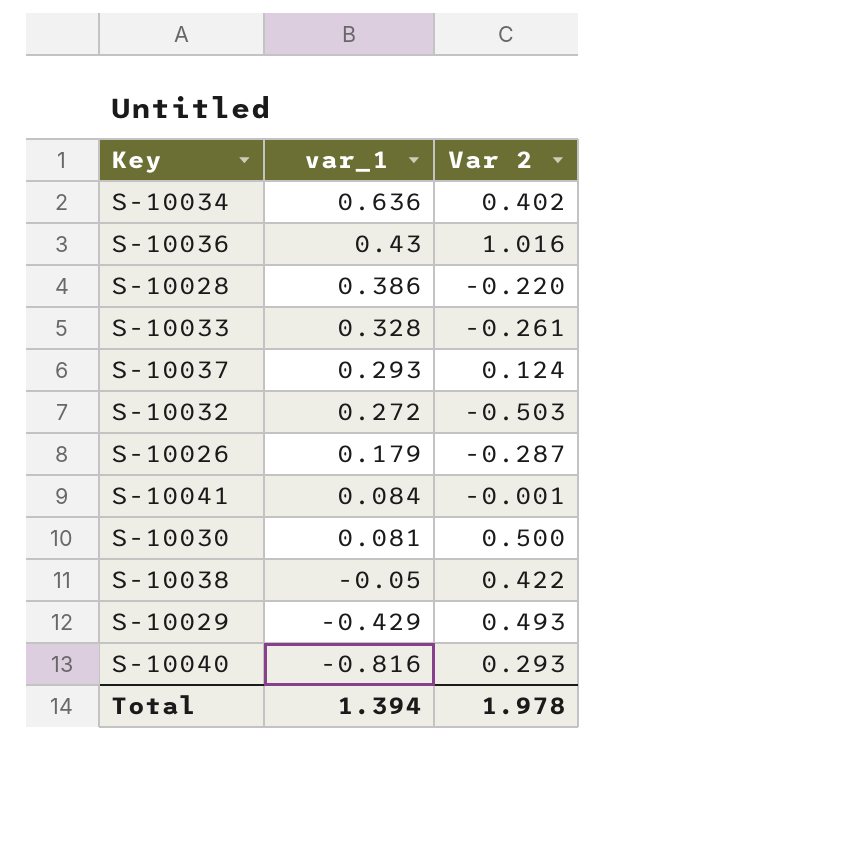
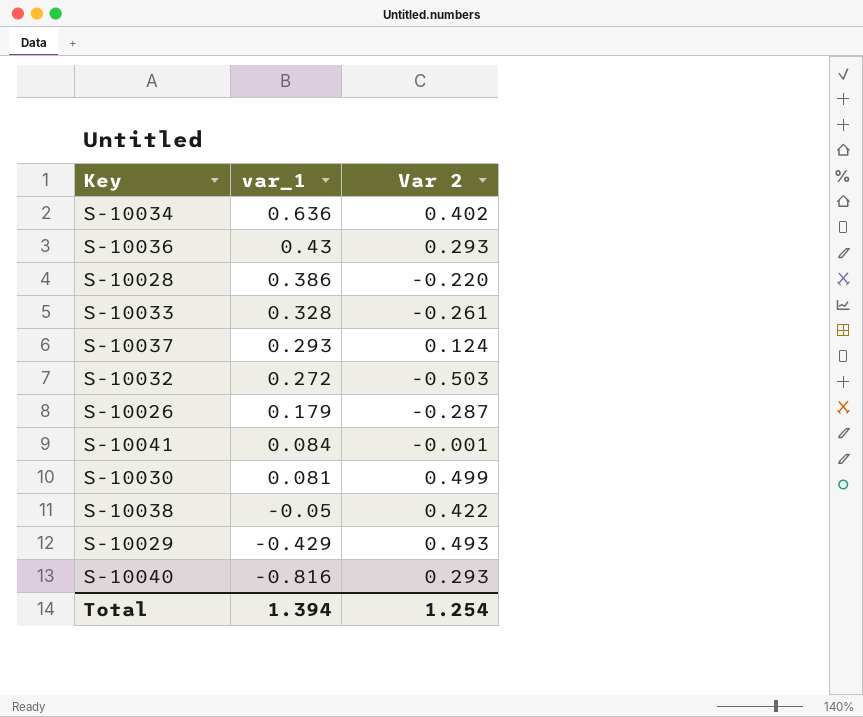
S-10036 | Var 2: 1.016 -> 0.293
S-10030 | Var 2: 0.500 -> 0.499
Total | Var 2: 1.978 -> 1.254

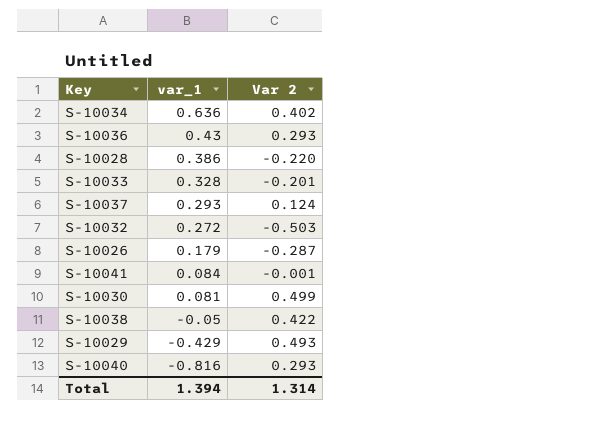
S-10033 | Var 2: -0.261 -> -0.201
Total | Var 2: 1.254 -> 1.314

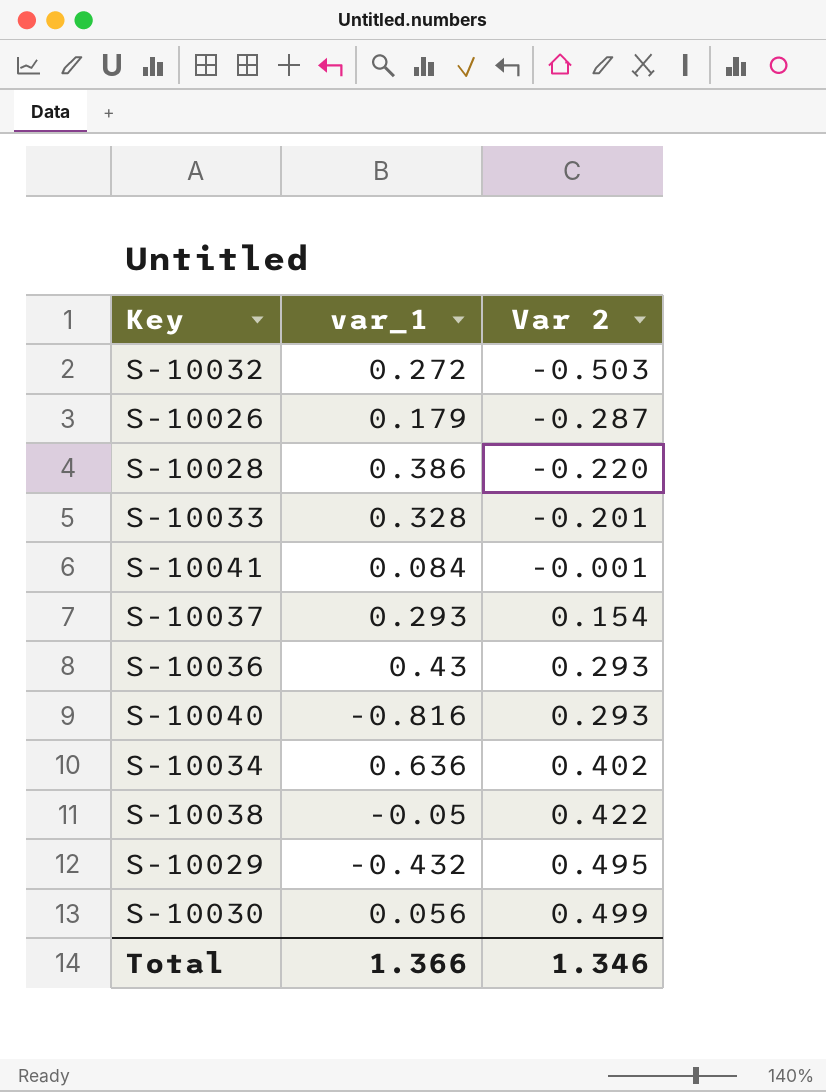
row order: var_1 descending -> Var 2 ascending
S-10037 | Var 2: 0.124 -> 0.154
S-10029 | var_1: -0.429 -> -0.432
S-10029 | Var 2: 0.493 -> 0.495
S-10030 | var_1: 0.081 -> 0.056
Total | var_1: 1.394 -> 1.366
Total | Var 2: 1.314 -> 1.346

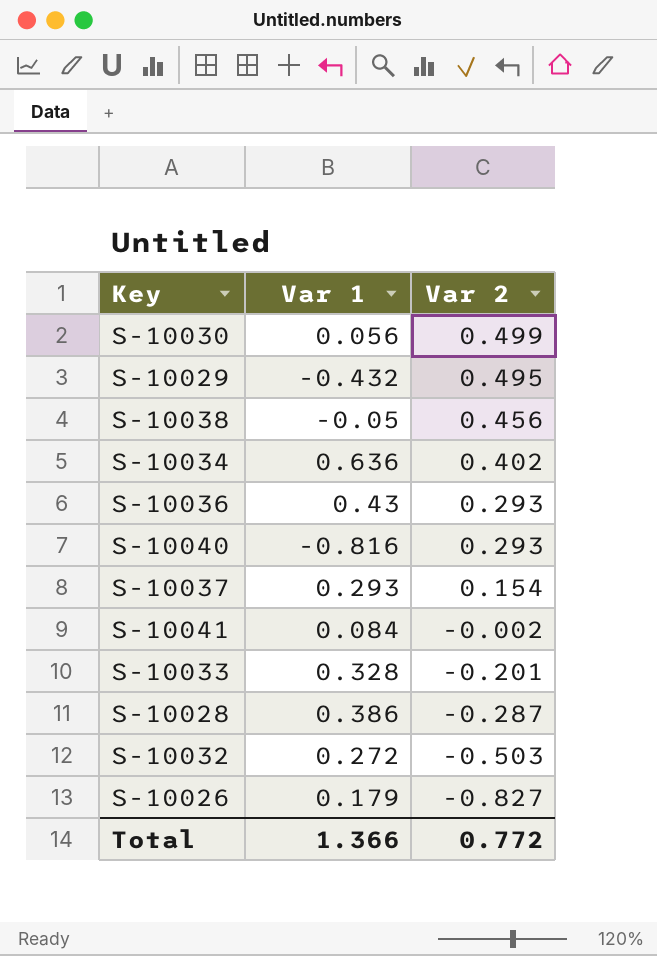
row order: Var 2 ascending -> Var 2 descending
column name: var_1 -> Var 1
S-10038 | Var 2: 0.422 -> 0.456
S-10041 | Var 2: -0.001 -> -0.002
S-10028 | Var 2: -0.220 -> -0.287
S-10026 | Var 2: -0.287 -> -0.827
Total | Var 2: 1.346 -> 0.772

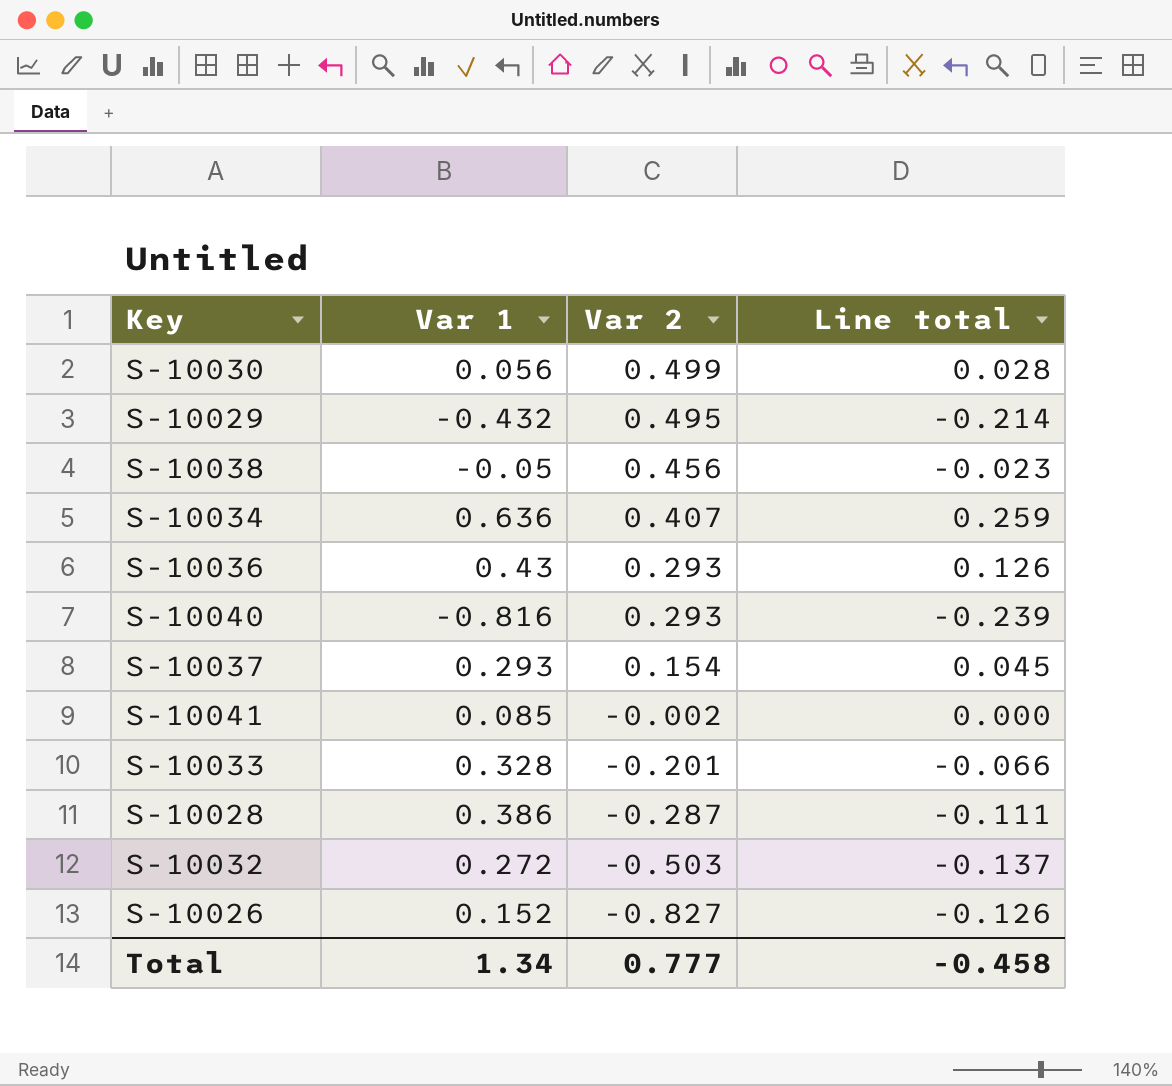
column Line total | formula: none -> [Var 1] * [Var 2]
S-10034 | Var 2: 0.402 -> 0.407
S-10041 | Var 1: 0.084 -> 0.085
S-10026 | Var 1: 0.179 -> 0.152
Total | Var 1: 1.366 -> 1.34
Total | Var 2: 0.772 -> 0.777

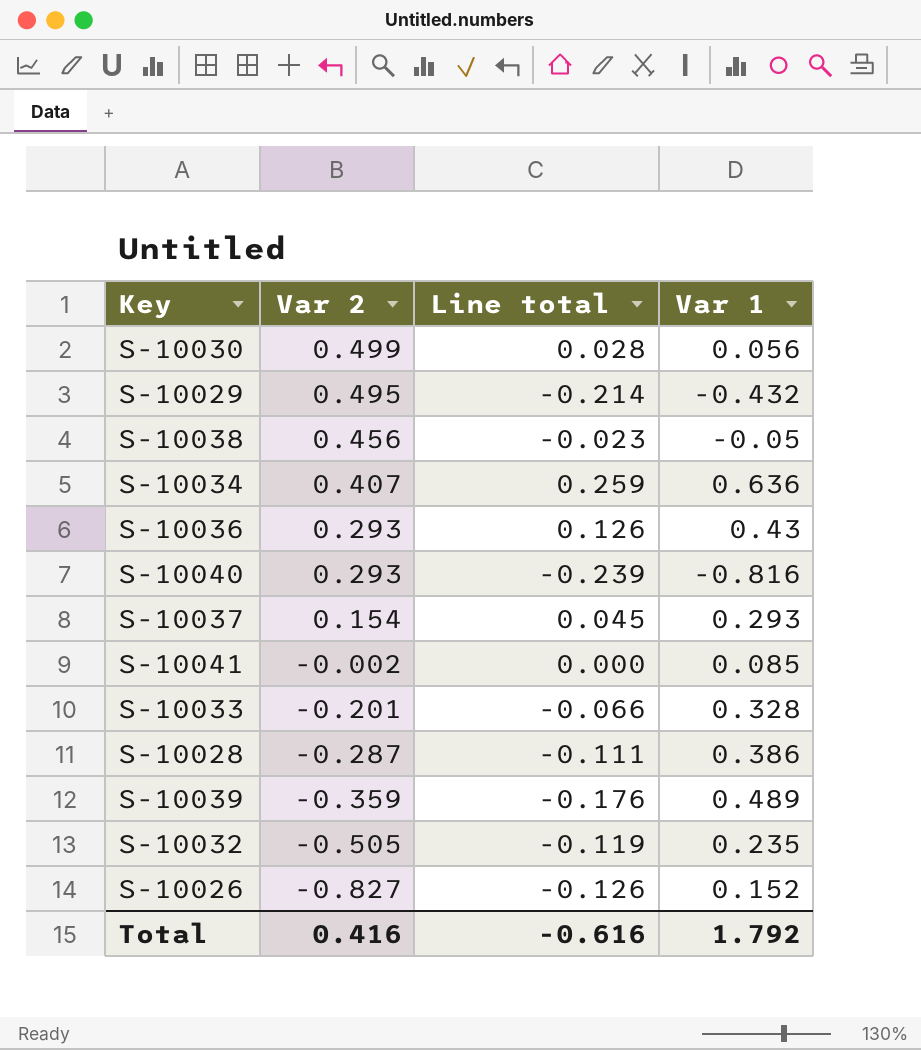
column Var 1 | position: 2 -> 4
row S-10039: none -> -0.359 | -0.176 | 0.489
S-10032 | Var 2: -0.503 -> -0.505
S-10032 | Line total: -0.137 -> -0.119
S-10032 | Var 1: 0.272 -> 0.235
Total | Var 2: 0.777 -> 0.416
Total | Line total: -0.458 -> -0.616
Total | Var 1: 1.34 -> 1.792

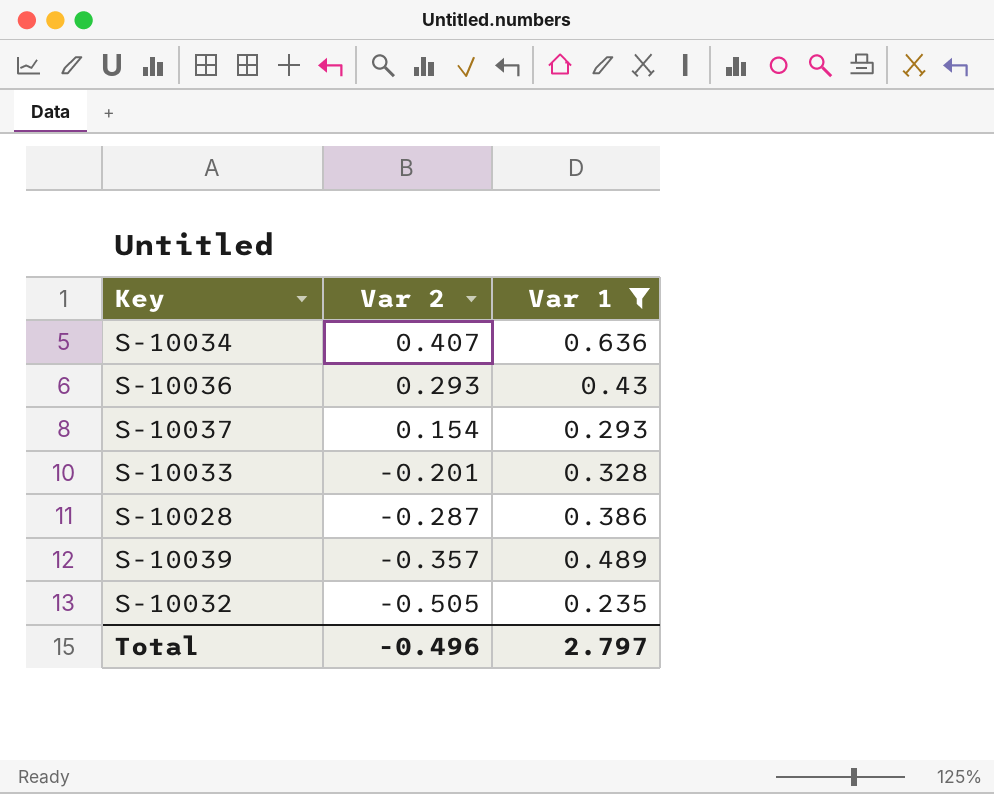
filter: none -> Var 1 >= 0.235
column Line total | formula: [Var 2] * [Var 1] -> none
S-10039 | Var 2: -0.359 -> -0.357
Total | Var 2: 0.416 -> -0.496
Total | Var 1: 1.792 -> 2.797

